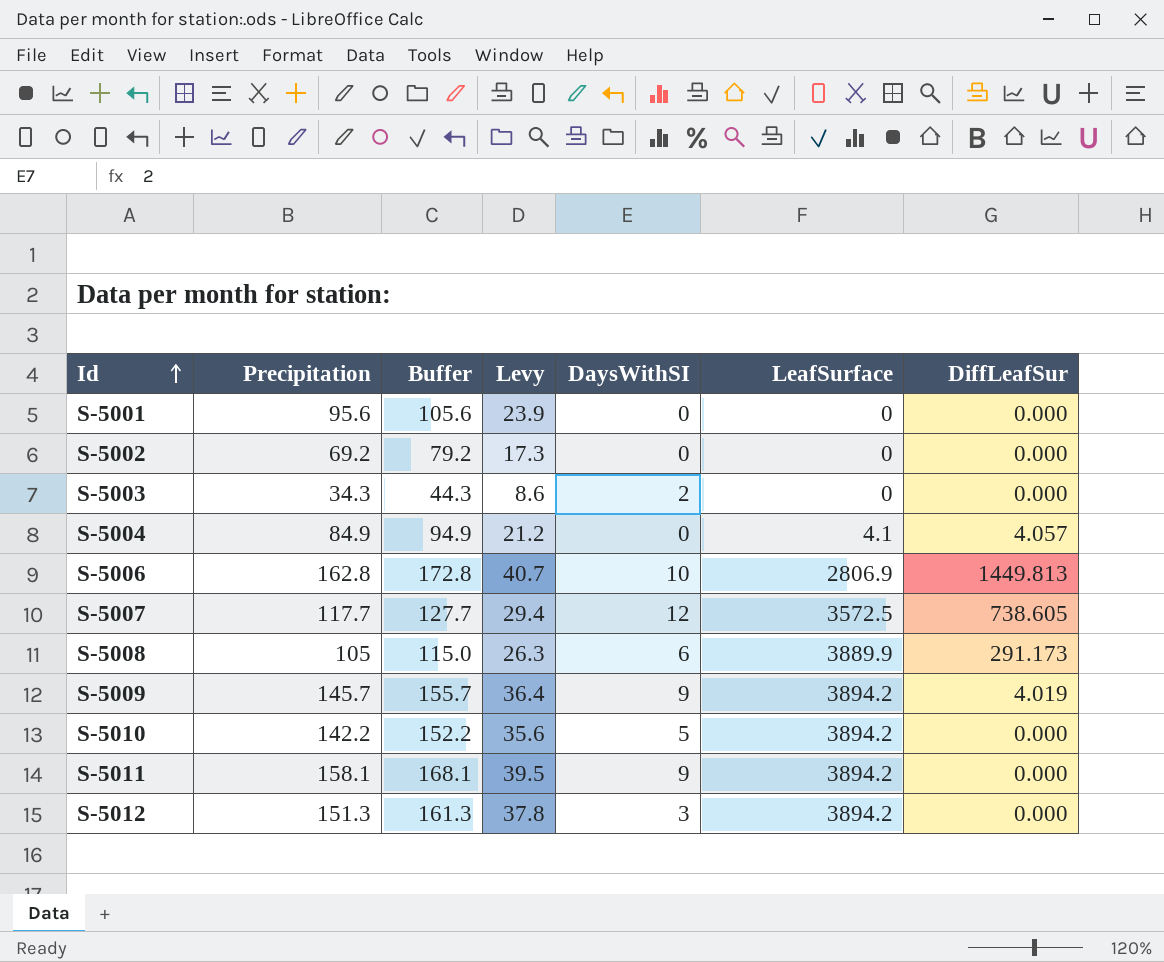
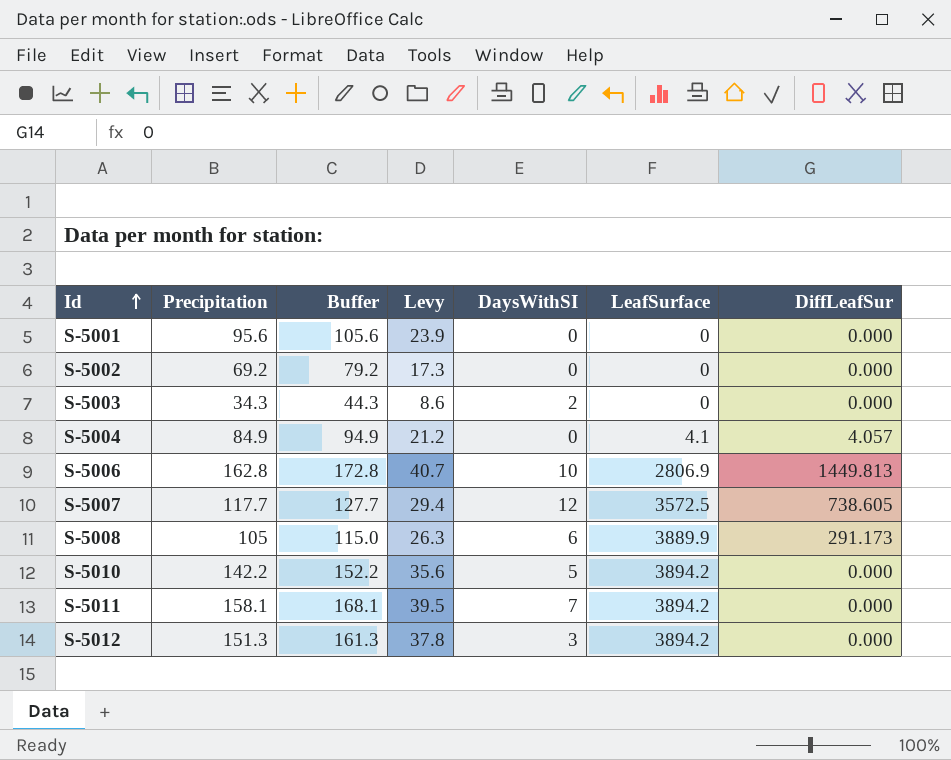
row S-5009: 145.7 | 155.7 | 36.4 | 9 | 3894.2 | 4.019 -> none
S-5011 | DaysWithSI: 9 -> 7

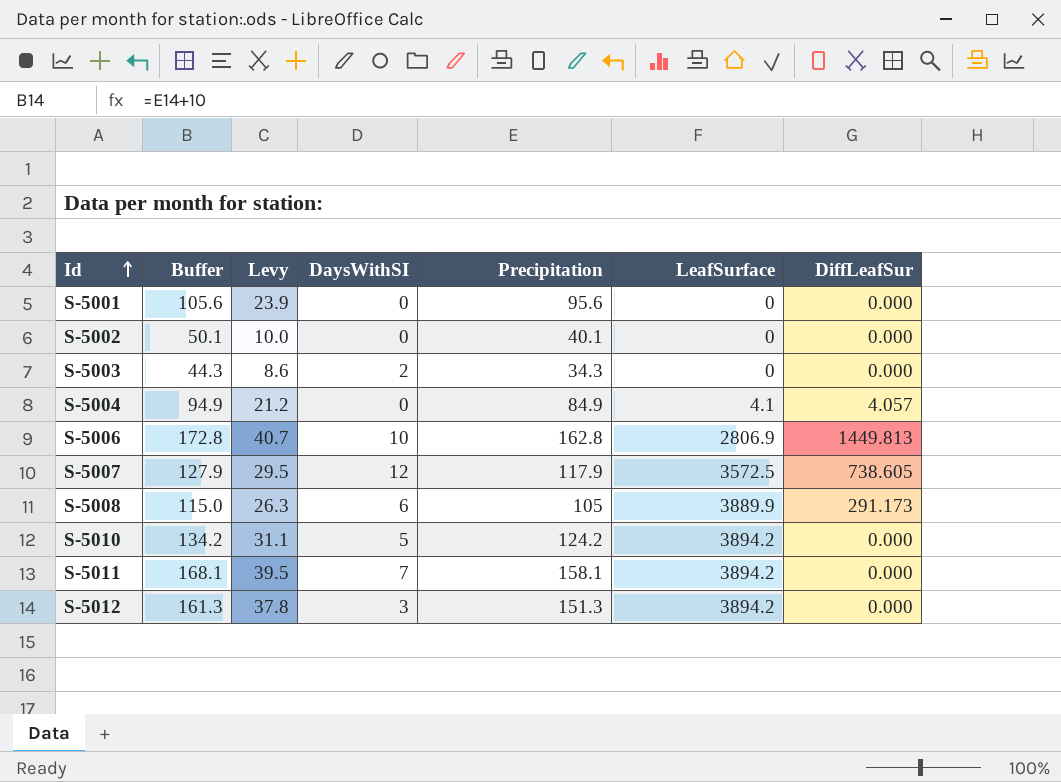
column Precipitation | position: 2 -> 5
S-5002 | Buffer: 79.2 -> 50.1
S-5002 | Levy: 17.3 -> 10.0
S-5002 | Precipitation: 69.2 -> 40.1
S-5007 | Buffer: 127.7 -> 127.9
S-5007 | Levy: 29.4 -> 29.5
S-5007 | Precipitation: 117.7 -> 117.9
S-5010 | Buffer: 152.2 -> 134.2
S-5010 | Levy: 35.6 -> 31.1
S-5010 | Precipitation: 142.2 -> 124.2

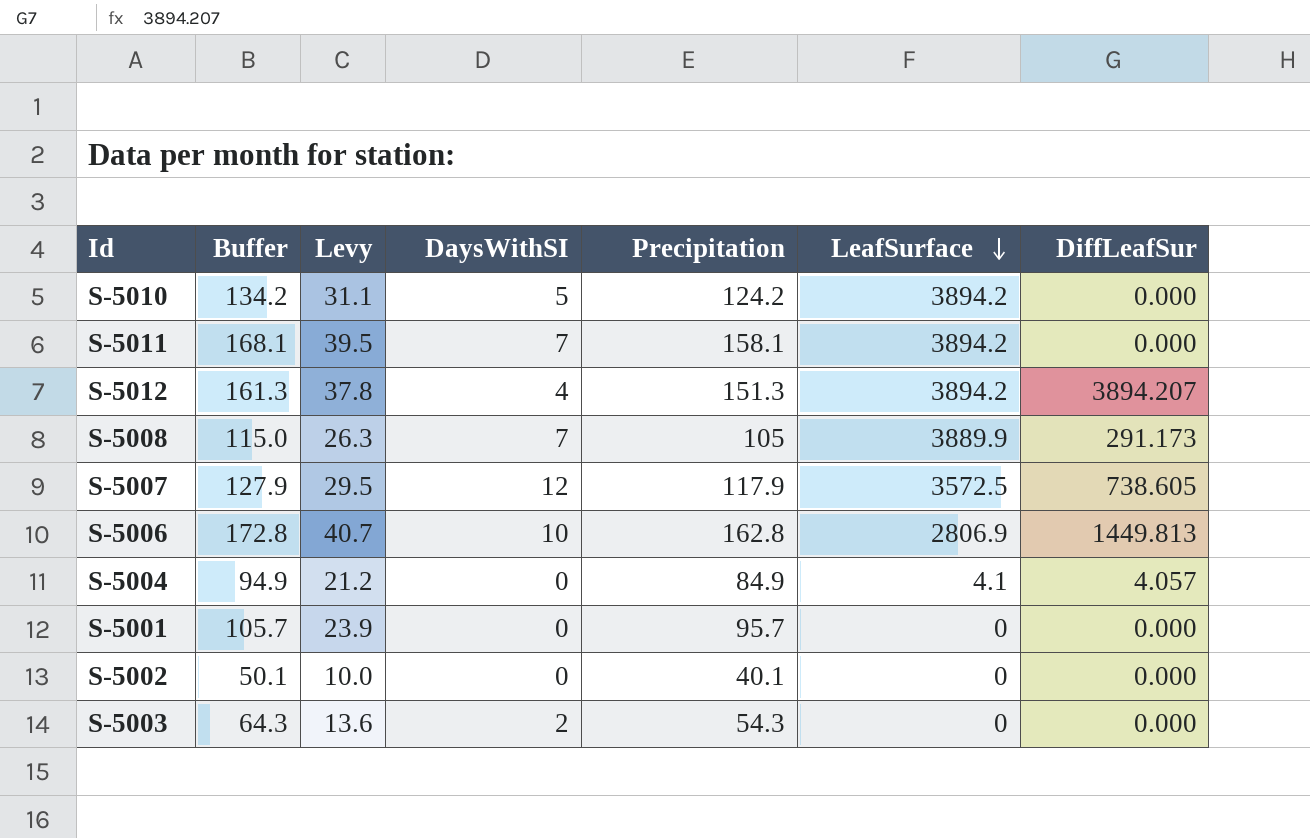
row order: Id ascending -> LeafSurface descending
S-5012 | DaysWithSI: 3 -> 4
S-5012 | DiffLeafSur: 0.000 -> 3894.207
S-5008 | DaysWithSI: 6 -> 7
S-5001 | Buffer: 105.6 -> 105.7
S-5001 | Precipitation: 95.6 -> 95.7
S-5003 | Buffer: 44.3 -> 64.3
S-5003 | Levy: 8.6 -> 13.6
S-5003 | Precipitation: 34.3 -> 54.3

